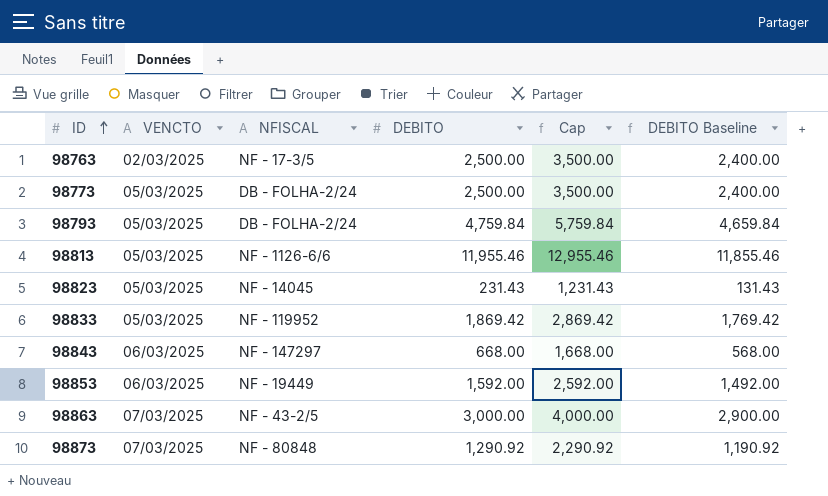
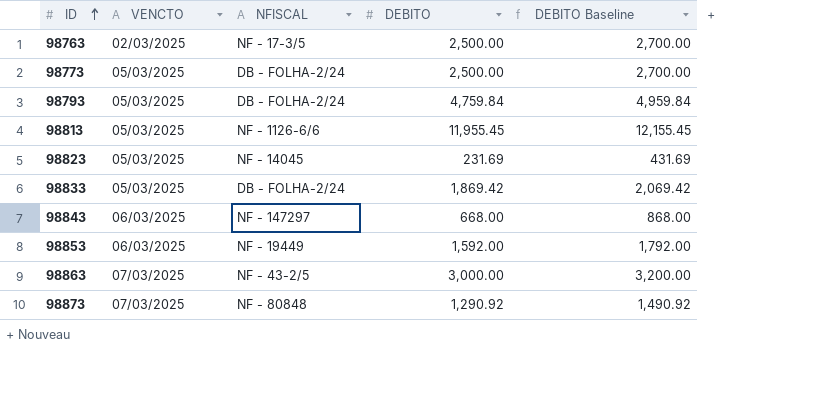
column Cap | formula: [DEBITO] + 1000 -> none
column DEBITO Baseline | formula: [DEBITO] - 100 -> [DEBITO] + 200
98813 | DEBITO: 11,955.46 -> 11,955.45
98823 | DEBITO: 231.43 -> 231.69
98833 | NFISCAL: NF - 119952 -> DB - FOLHA-2/24

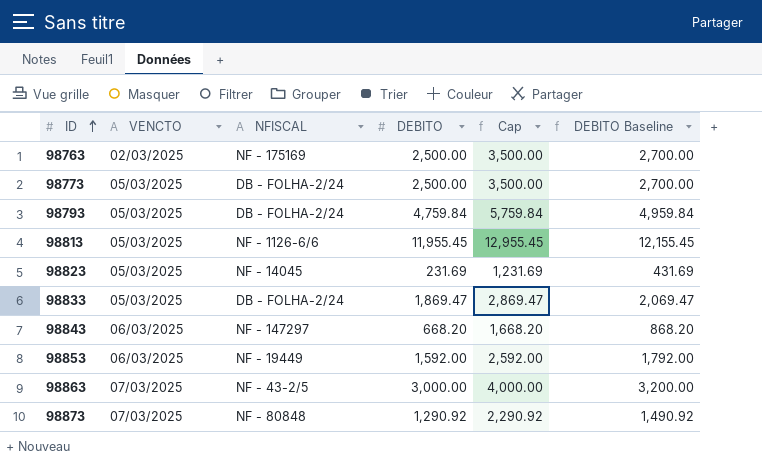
column Cap | formula: none -> [DEBITO] + 1000
98763 | NFISCAL: NF - 17-3/5 -> NF - 175169
98833 | DEBITO: 1,869.42 -> 1,869.47
98833 | DEBITO Baseline: 2,069.42 -> 2,069.47
98843 | DEBITO: 668.00 -> 668.20
98843 | DEBITO Baseline: 868.00 -> 868.20

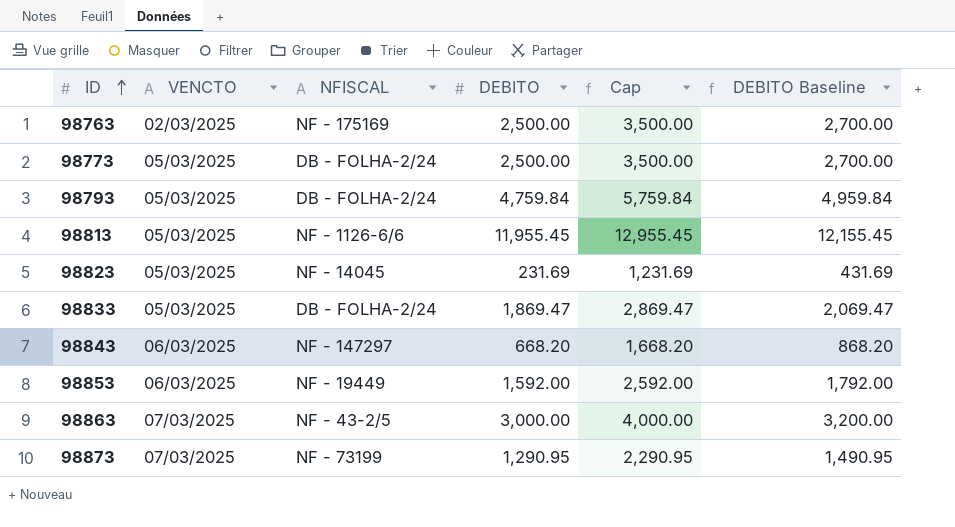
98873 | NFISCAL: NF - 80848 -> NF - 73199
98873 | DEBITO: 1,290.92 -> 1,290.95
98873 | Cap: 2,290.92 -> 2,290.95
98873 | DEBITO Baseline: 1,490.92 -> 1,490.95

